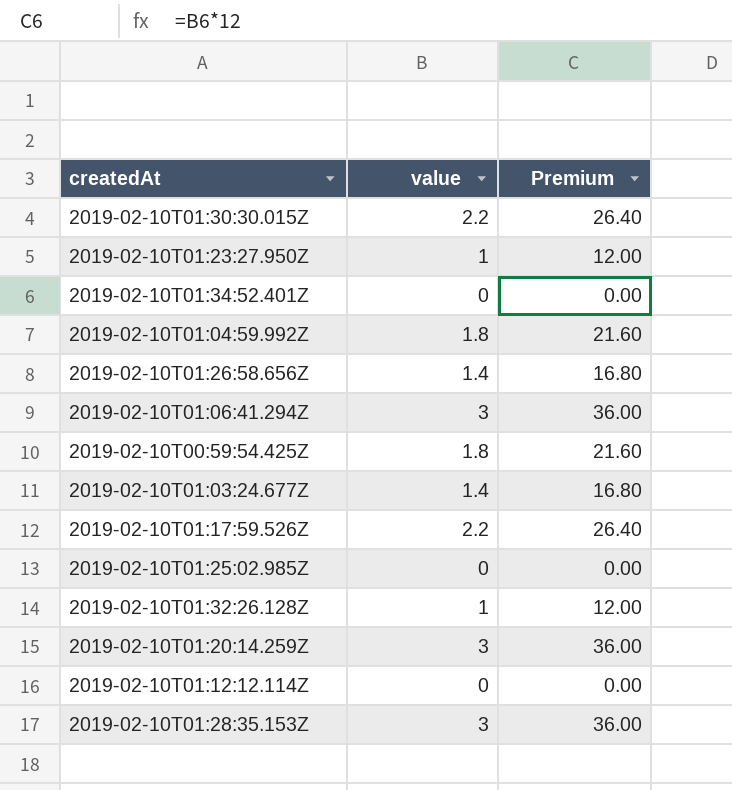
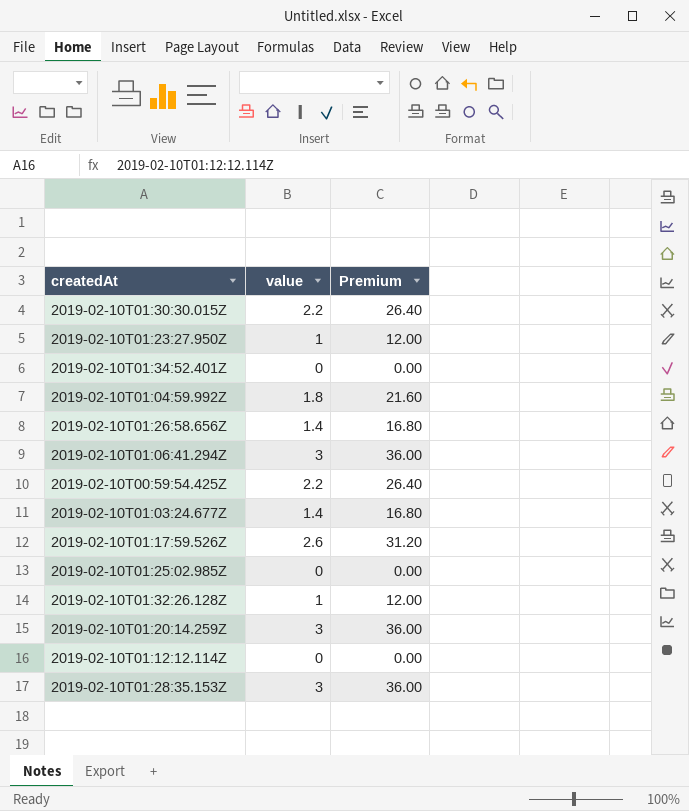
2019-02-10T00:59:54.425Z | value: 1.8 -> 2.2
2019-02-10T00:59:54.425Z | Premium: 21.60 -> 26.40
2019-02-10T01:17:59.526Z | value: 2.2 -> 2.6
2019-02-10T01:17:59.526Z | Premium: 26.40 -> 31.20

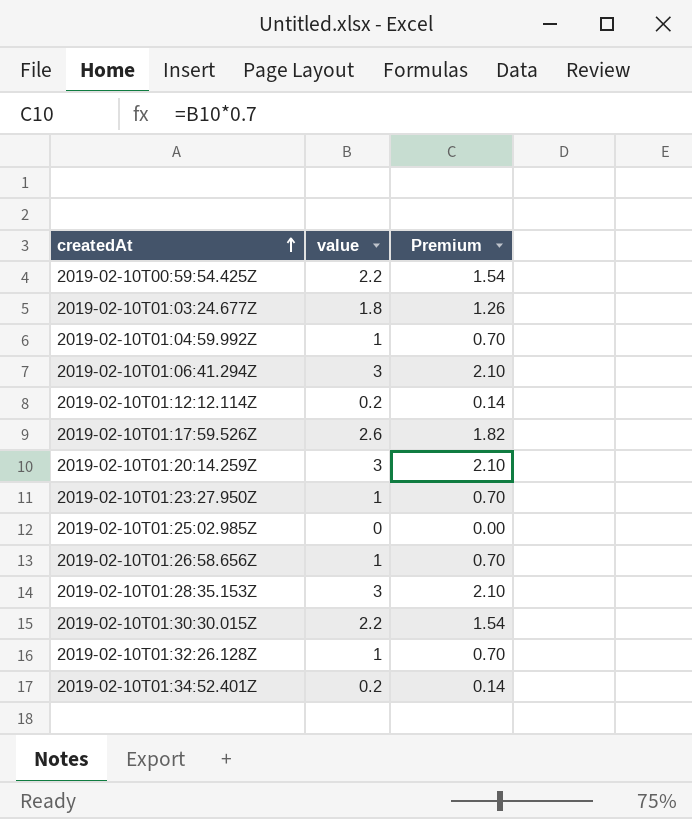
row order: none -> createdAt ascending
column Premium | formula: [value] * 12 -> [value] * 0.7
2019-02-10T01:03:24.677Z | value: 1.4 -> 1.8
2019-02-10T01:04:59.992Z | value: 1.8 -> 1
2019-02-10T01:12:12.114Z | value: 0 -> 0.2
2019-02-10T01:26:58.656Z | value: 1.4 -> 1
2019-02-10T01:34:52.401Z | value: 0 -> 0.2

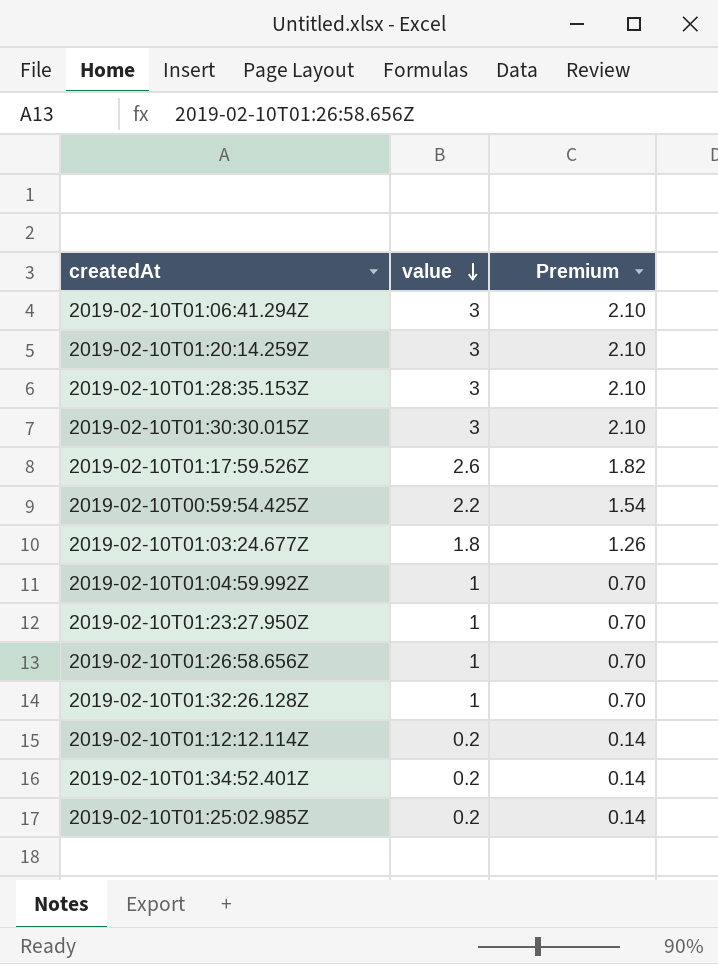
row order: createdAt ascending -> value descending
2019-02-10T01:30:30.015Z | value: 2.2 -> 3
2019-02-10T01:30:30.015Z | Premium: 1.54 -> 2.10
2019-02-10T01:25:02.985Z | value: 0 -> 0.2
2019-02-10T01:25:02.985Z | Premium: 0.00 -> 0.14

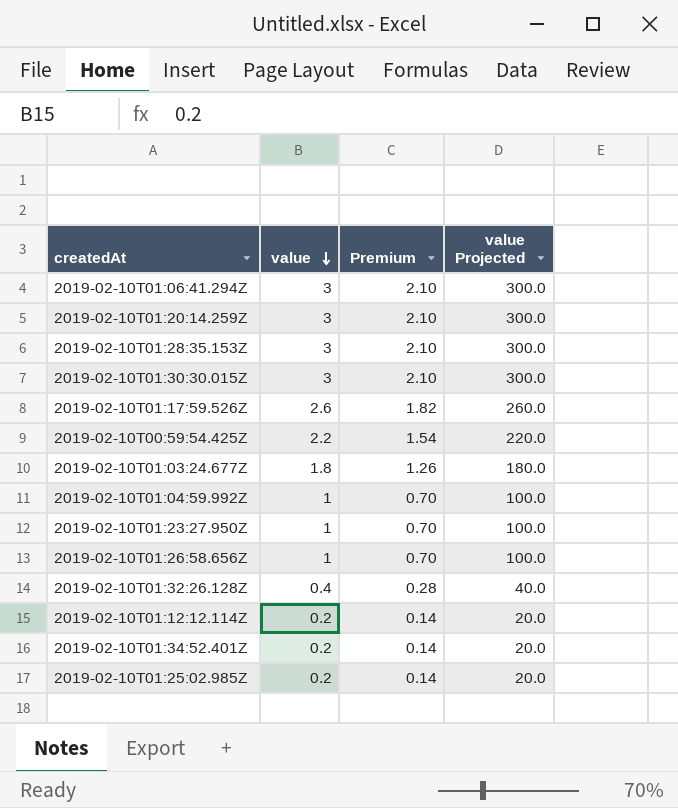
column value Projected | formula: none -> [value] * 100
2019-02-10T01:32:26.128Z | value: 1 -> 0.4
2019-02-10T01:32:26.128Z | Premium: 0.70 -> 0.28

